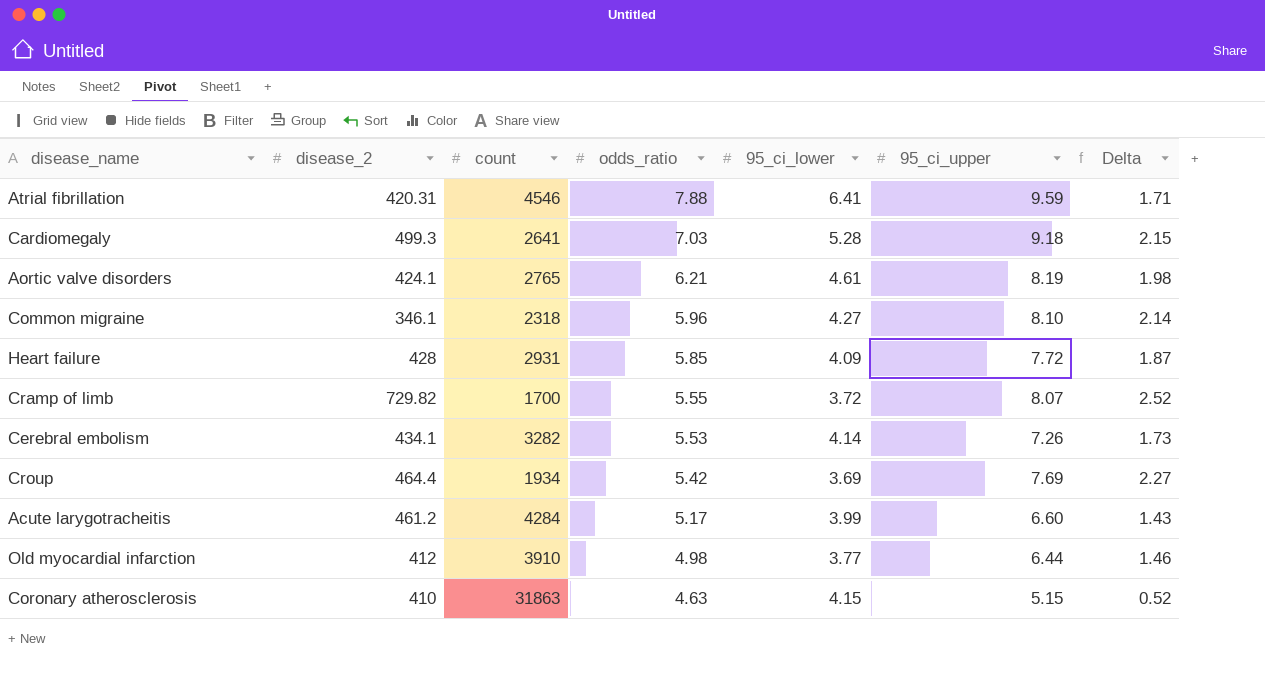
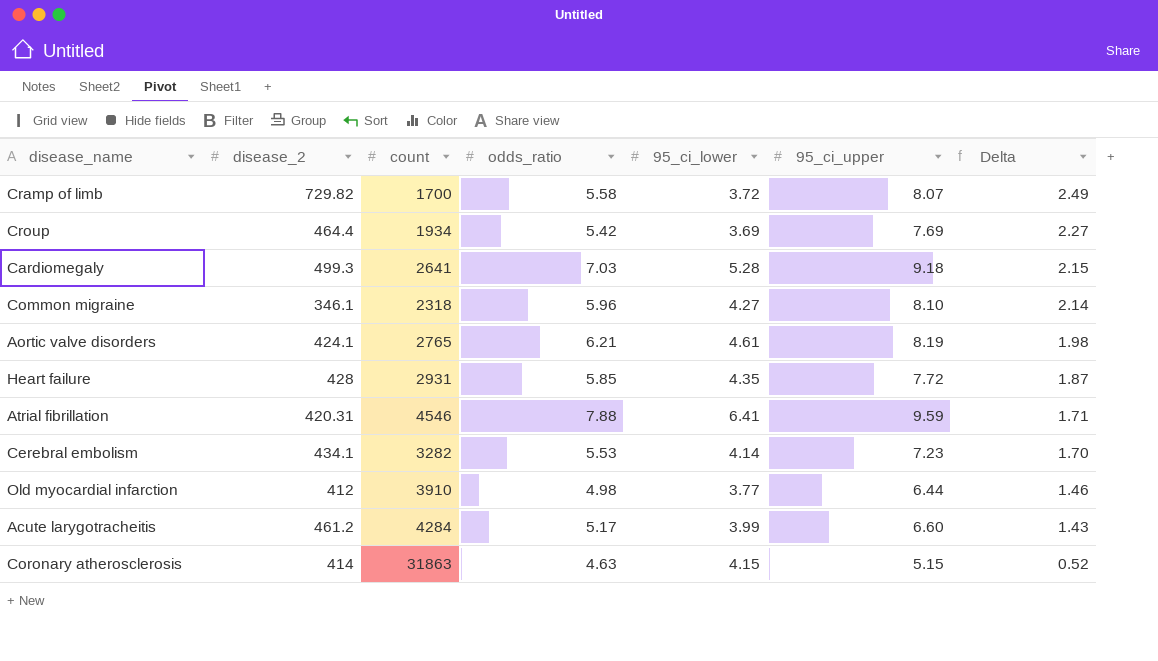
row order: odds_ratio descending -> Delta descending
Cramp of limb | odds_ratio: 5.55 -> 5.58
Cramp of limb | Delta: 2.52 -> 2.49
Heart failure | 95_ci_lower: 4.09 -> 4.35
Cerebral embolism | 95_ci_upper: 7.26 -> 7.23
Cerebral embolism | Delta: 1.73 -> 1.70
Coronary atherosclerosis | disease_2: 410 -> 414

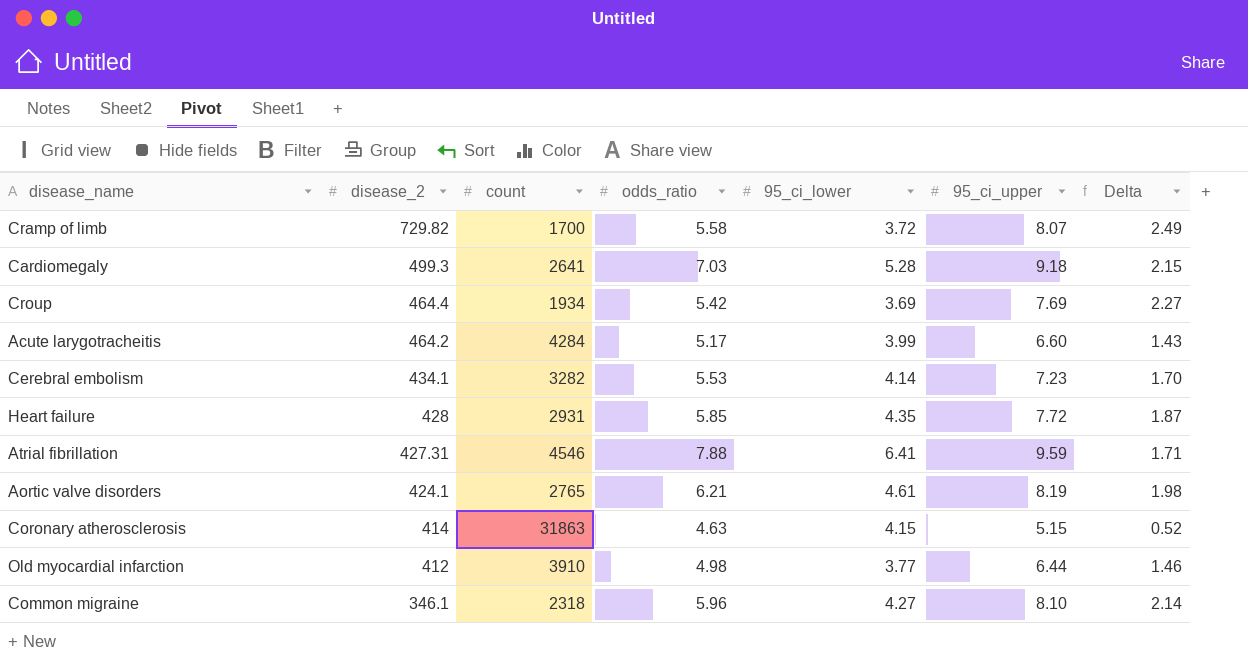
row order: Delta descending -> disease_2 descending
Acute larygotracheitis | disease_2: 461.2 -> 464.2
Atrial fibrillation | disease_2: 420.31 -> 427.31

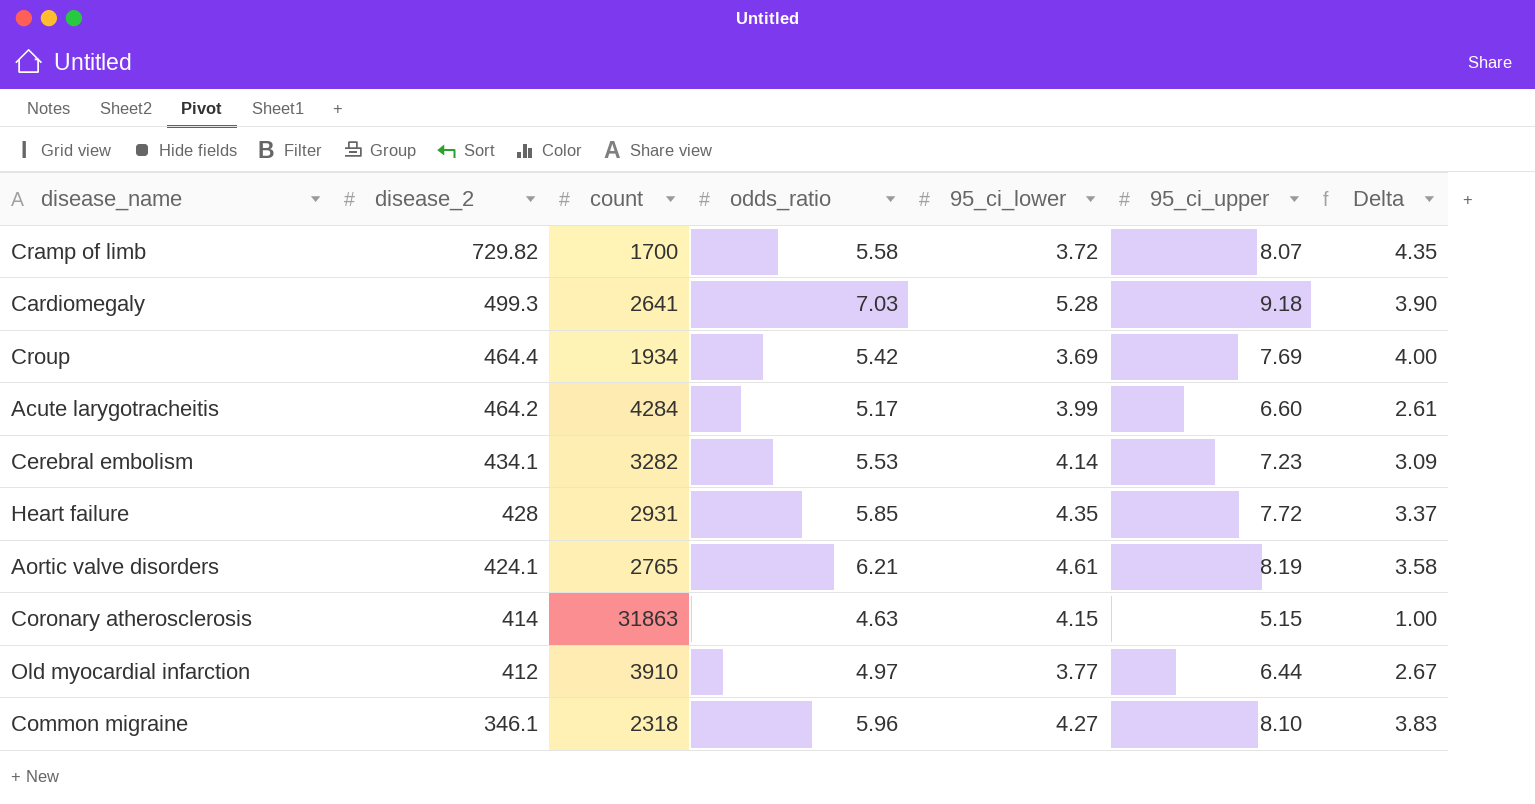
column Delta | formula: [95_ci_upper] - [odds_ratio] -> [95_ci_upper] - [95_ci_lower]
row Atrial fibrillation: 427.31 | 4546 | 7.88 | 6.41 | 9.59 | 1.71 -> none
Old myocardial infarction | odds_ratio: 4.98 -> 4.97

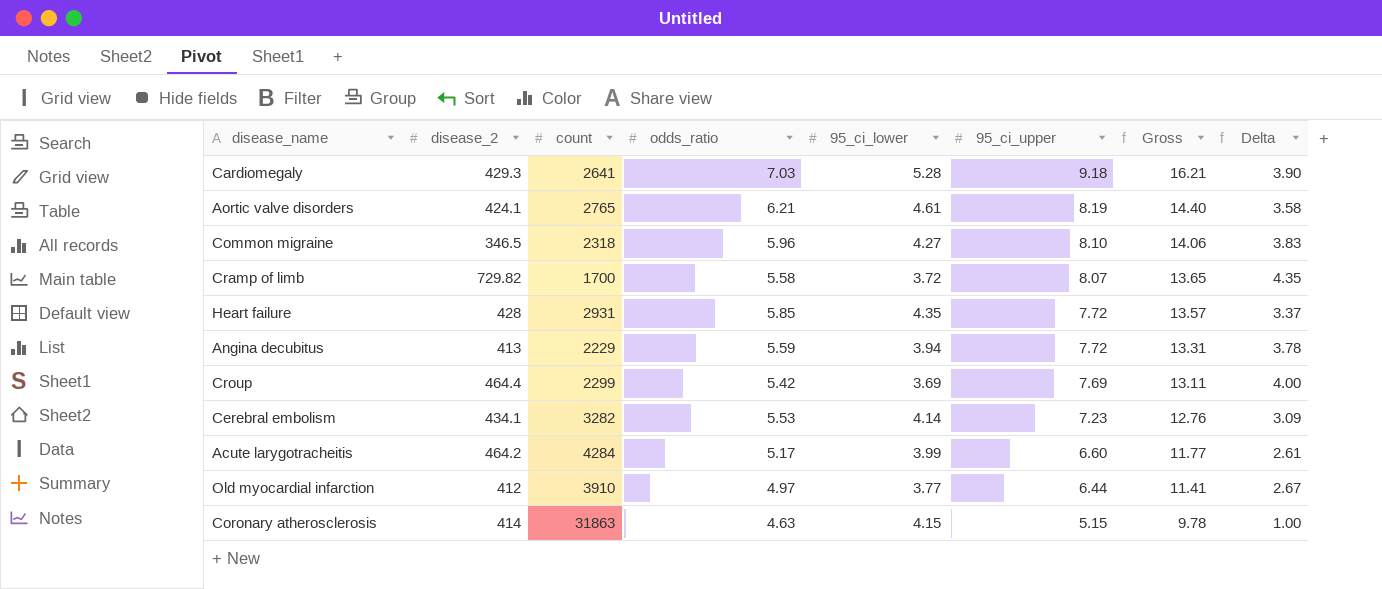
row order: disease_2 descending -> 95_ci_upper descending
column Gross | formula: none -> [odds_ratio] + [95_ci_upper]
Cardiomegaly | disease_2: 499.3 -> 429.3
Common migraine | disease_2: 346.1 -> 346.5
row Angina decubitus: none -> 413 | 2229 | 5.59 | 3.94 | 7.72 | 13.31 | 3.78
Croup | count: 1934 -> 2299

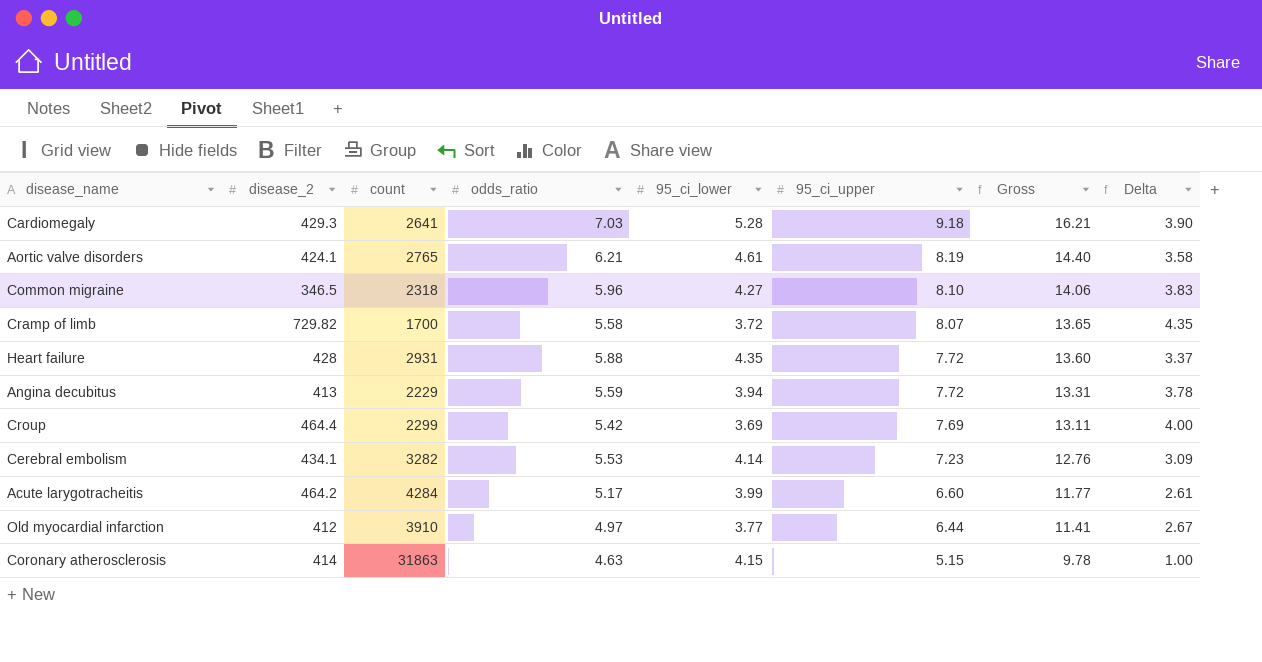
Heart failure | odds_ratio: 5.85 -> 5.88
Heart failure | Gross: 13.57 -> 13.60

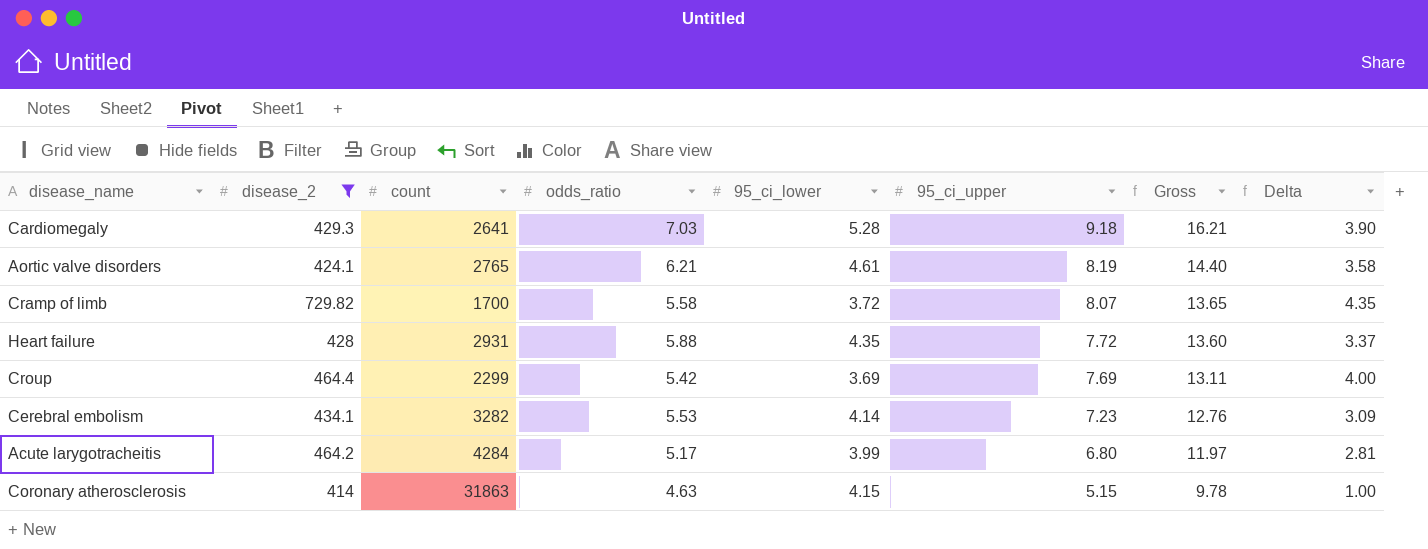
filter: none -> disease_2 >= 414
Acute larygotracheitis | 95_ci_upper: 6.60 -> 6.80
Acute larygotracheitis | Gross: 11.77 -> 11.97
Acute larygotracheitis | Delta: 2.61 -> 2.81

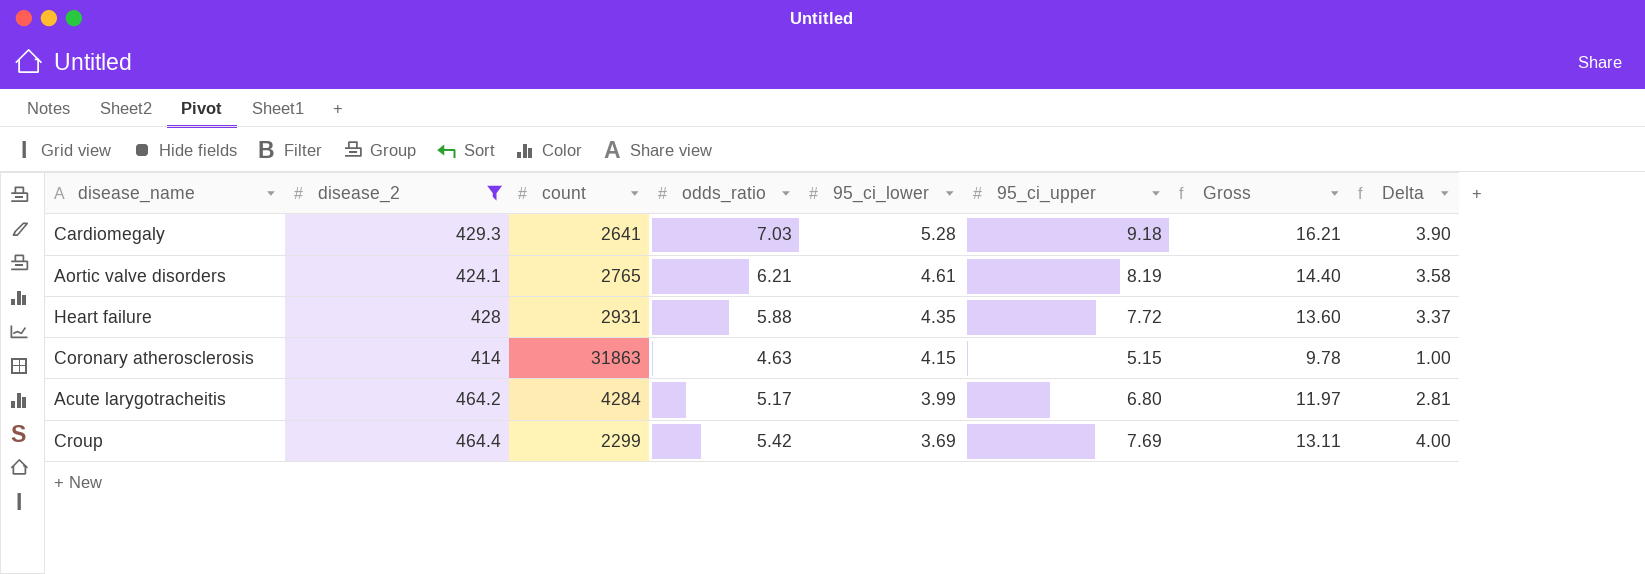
row order: 95_ci_upper descending -> 95_ci_lower descending
row Cramp of limb: 729.82 | 1700 | 5.58 | 3.72 | 8.07 | 13.65 | 4.35 -> none
row Cerebral embolism: 434.1 | 3282 | 5.53 | 4.14 | 7.23 | 12.76 | 3.09 -> none

